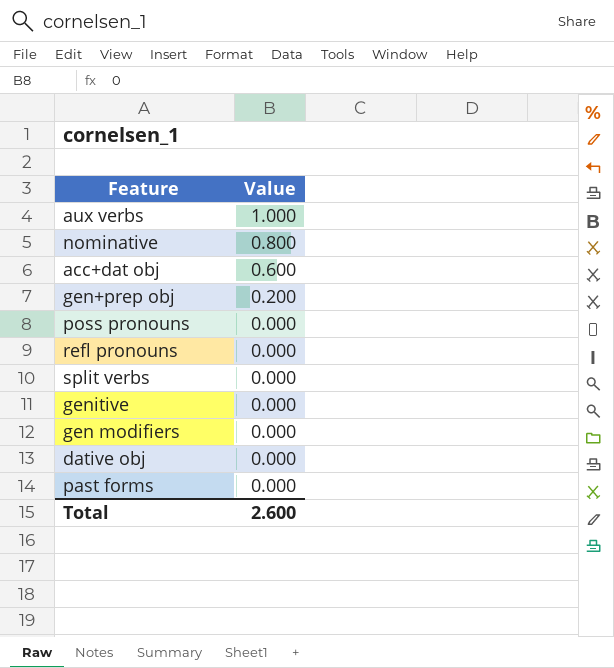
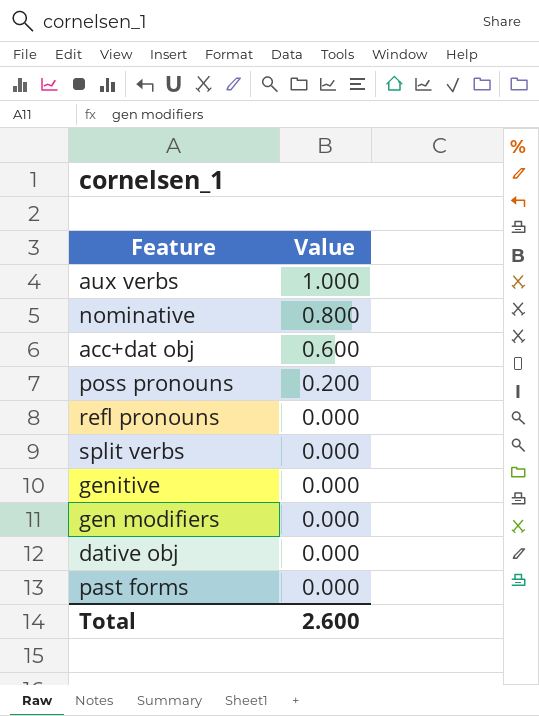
row gen+prep obj: 0.200 -> none
poss pronouns | Value: 0.000 -> 0.200

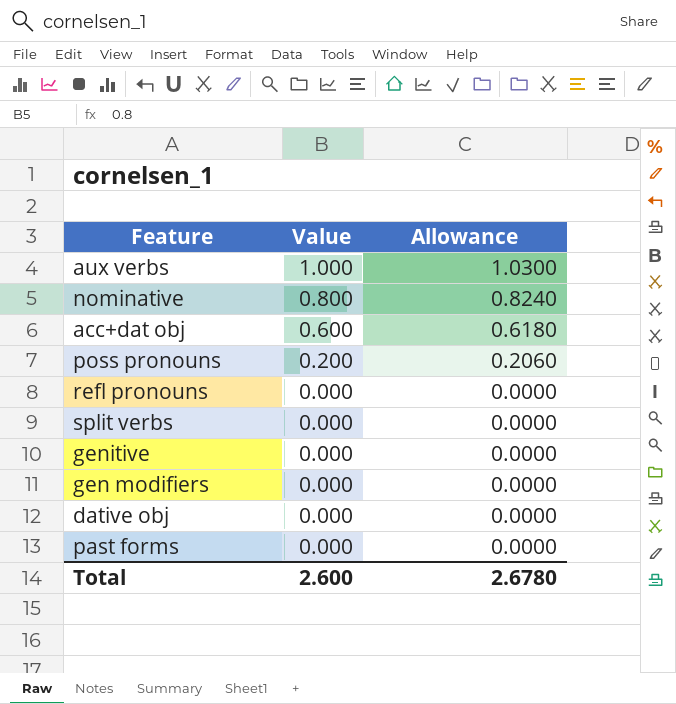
column Allowance | formula: none -> [Value] * 1.03

